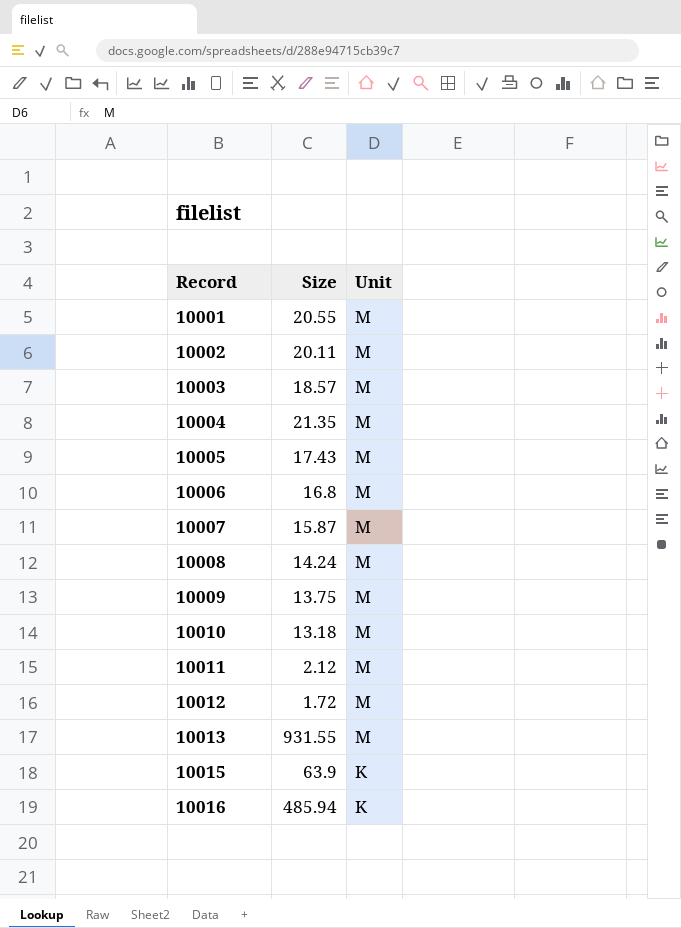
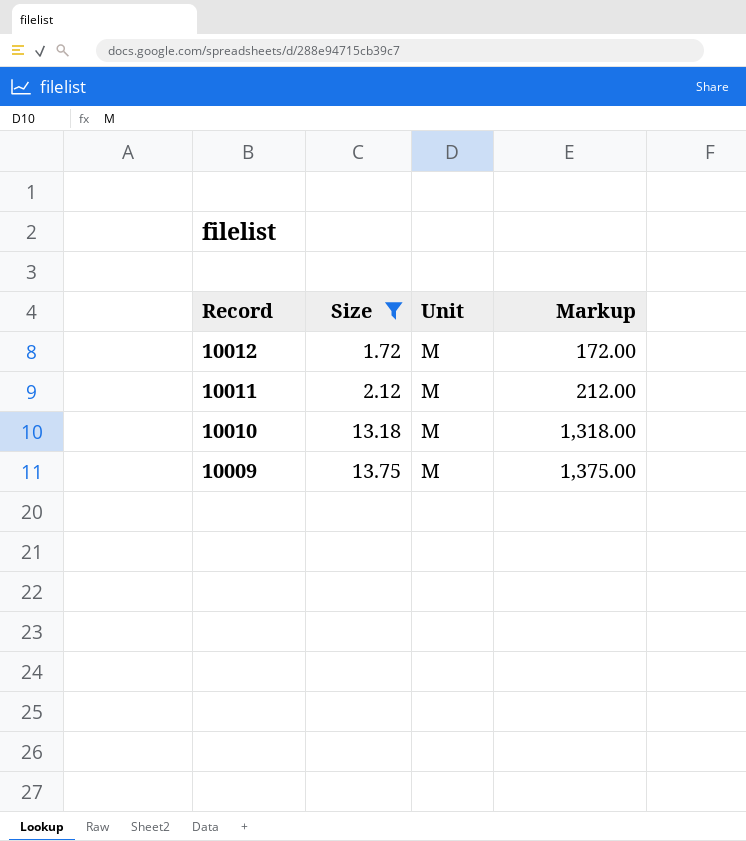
filter: none -> Size <= 13.75
row order: Record ascending -> Record descending
column Markup | formula: none -> [Size] * 100

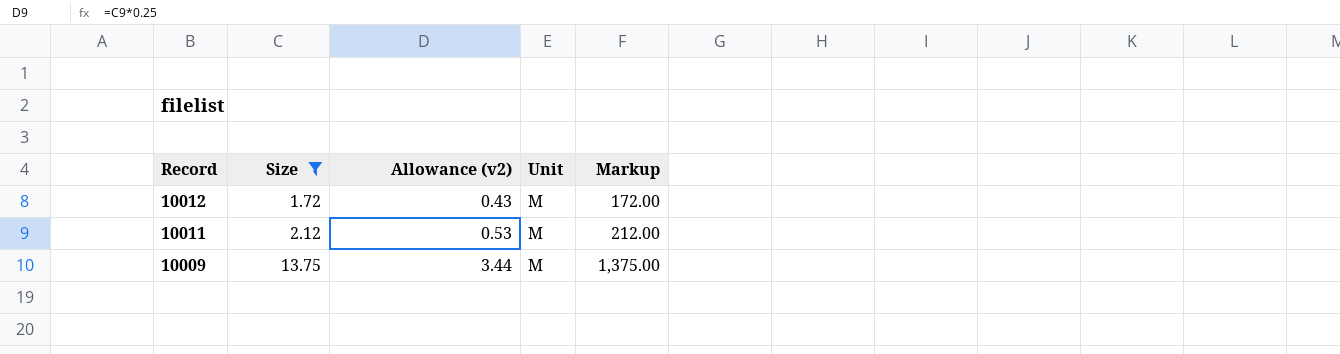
column Allowance (v2) | formula: none -> [Size] * 0.25
row 10010: 13.18 | M | 1,318.00 -> none

